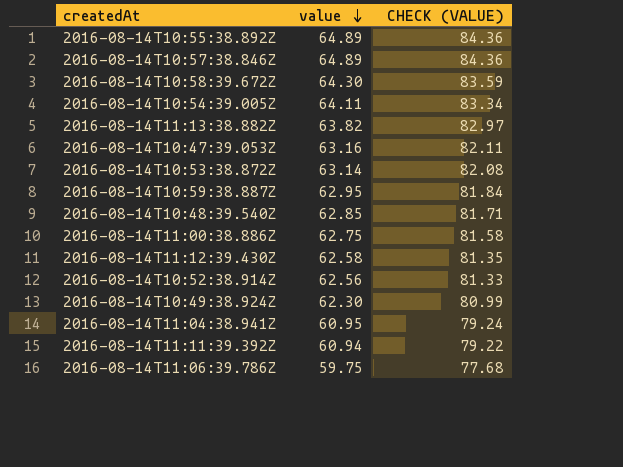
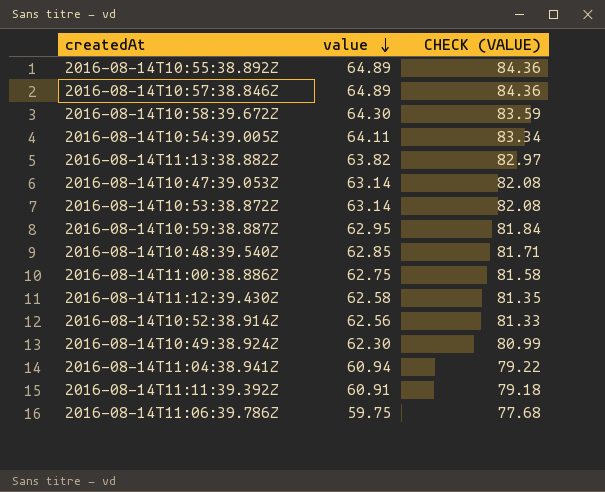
2016-08-14T10:47:39.053Z | value: 63.16 -> 63.14
2016-08-14T10:47:39.053Z | CHECK (VALUE): 82.11 -> 82.08
2016-08-14T11:04:38.941Z | value: 60.95 -> 60.94
2016-08-14T11:04:38.941Z | CHECK (VALUE): 79.24 -> 79.22
2016-08-14T11:11:39.392Z | value: 60.94 -> 60.91
2016-08-14T11:11:39.392Z | CHECK (VALUE): 79.22 -> 79.18

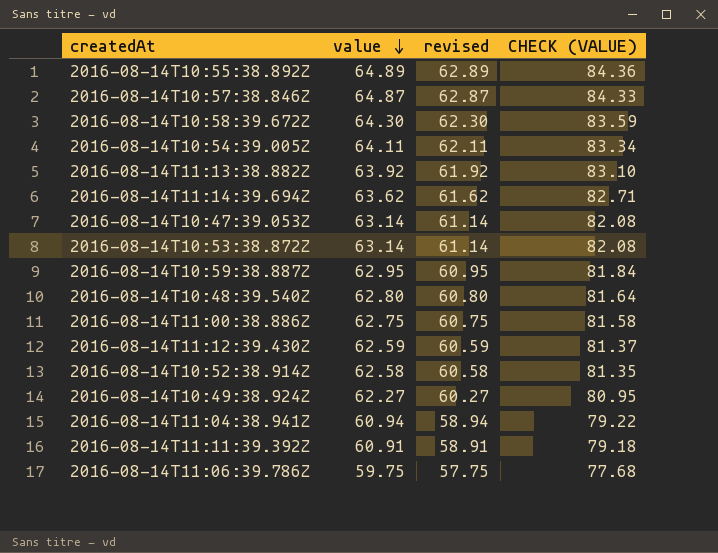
column revised | formula: none -> [value] - 2
2016-08-14T10:57:38.846Z | value: 64.89 -> 64.87
2016-08-14T10:57:38.846Z | CHECK (VALUE): 84.36 -> 84.33
2016-08-14T11:13:38.882Z | value: 63.82 -> 63.92
2016-08-14T11:13:38.882Z | CHECK (VALUE): 82.97 -> 83.10
row 2016-08-14T11:14:39.694Z: none -> 63.62 | 61.62 | 82.71
2016-08-14T10:48:39.540Z | value: 62.85 -> 62.80
2016-08-14T10:48:39.540Z | CHECK (VALUE): 81.71 -> 81.64
2016-08-14T11:12:39.430Z | value: 62.58 -> 62.59
2016-08-14T11:12:39.430Z | CHECK (VALUE): 81.35 -> 81.37
2016-08-14T10:52:38.914Z | value: 62.56 -> 62.58
2016-08-14T10:52:38.914Z | CHECK (VALUE): 81.33 -> 81.35
2016-08-14T10:49:38.924Z | value: 62.30 -> 62.27
2016-08-14T10:49:38.924Z | CHECK (VALUE): 80.99 -> 80.95

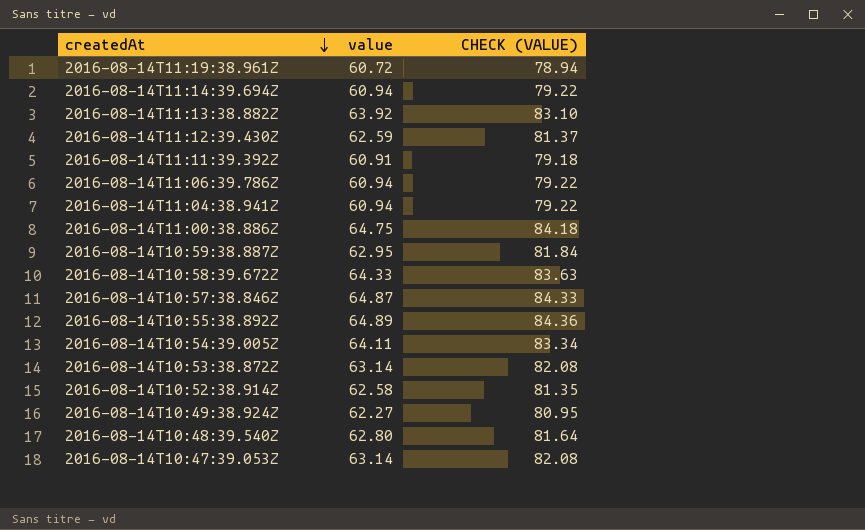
row order: value descending -> createdAt descending
column revised | formula: [value] - 2 -> none
row 2016-08-14T11:19:38.961Z: none -> 60.72 | 78.94
2016-08-14T11:14:39.694Z | value: 63.62 -> 60.94
2016-08-14T11:14:39.694Z | CHECK (VALUE): 82.71 -> 79.22
2016-08-14T11:06:39.786Z | value: 59.75 -> 60.94
2016-08-14T11:06:39.786Z | CHECK (VALUE): 77.68 -> 79.22
2016-08-14T11:00:38.886Z | value: 62.75 -> 64.75
2016-08-14T11:00:38.886Z | CHECK (VALUE): 81.58 -> 84.18
2016-08-14T10:58:39.672Z | value: 64.30 -> 64.33
2016-08-14T10:58:39.672Z | CHECK (VALUE): 83.59 -> 83.63

